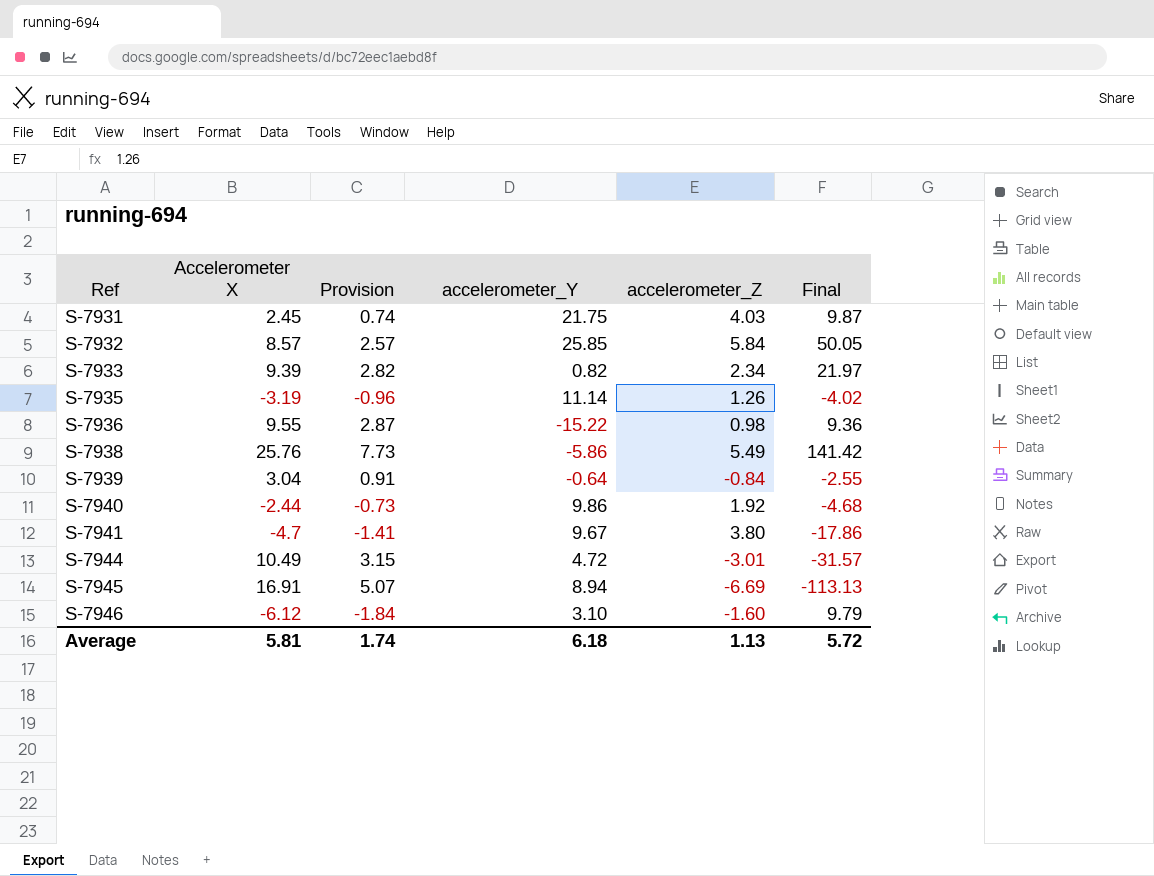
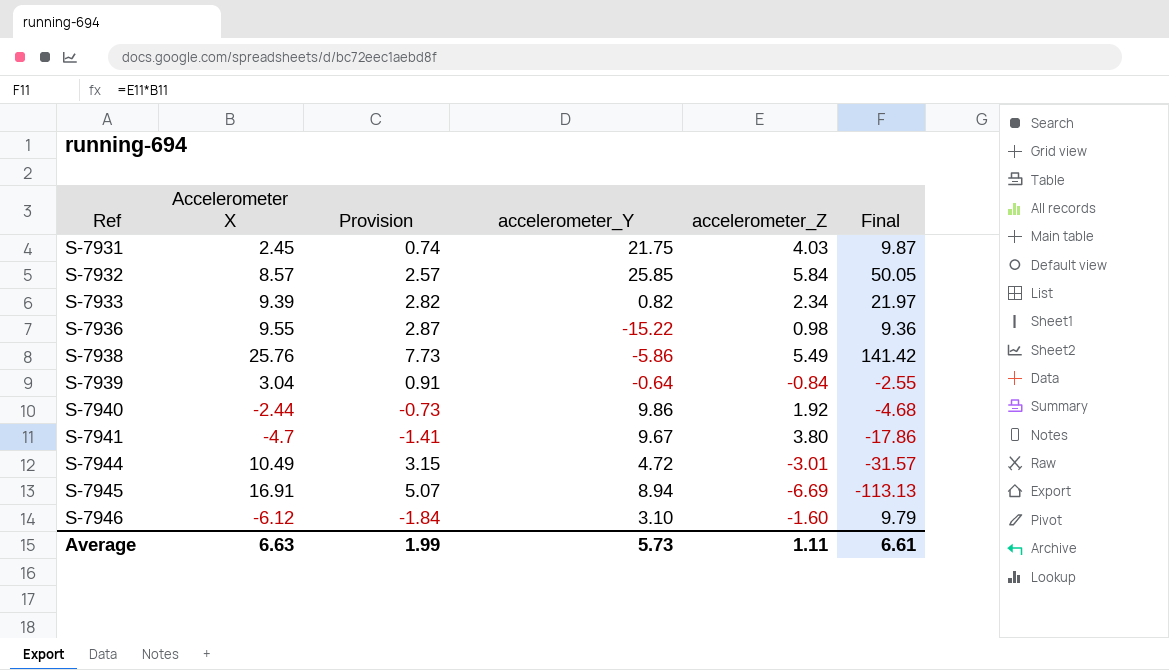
row S-7935: -3.19 | -0.96 | 11.14 | 1.26 | -4.02 -> none
Average | Accelerometer X: 5.81 -> 6.63
Average | Provision: 1.74 -> 1.99
Average | accelerometer_Y: 6.18 -> 5.73
Average | accelerometer_Z: 1.13 -> 1.11
Average | Final: 5.72 -> 6.61

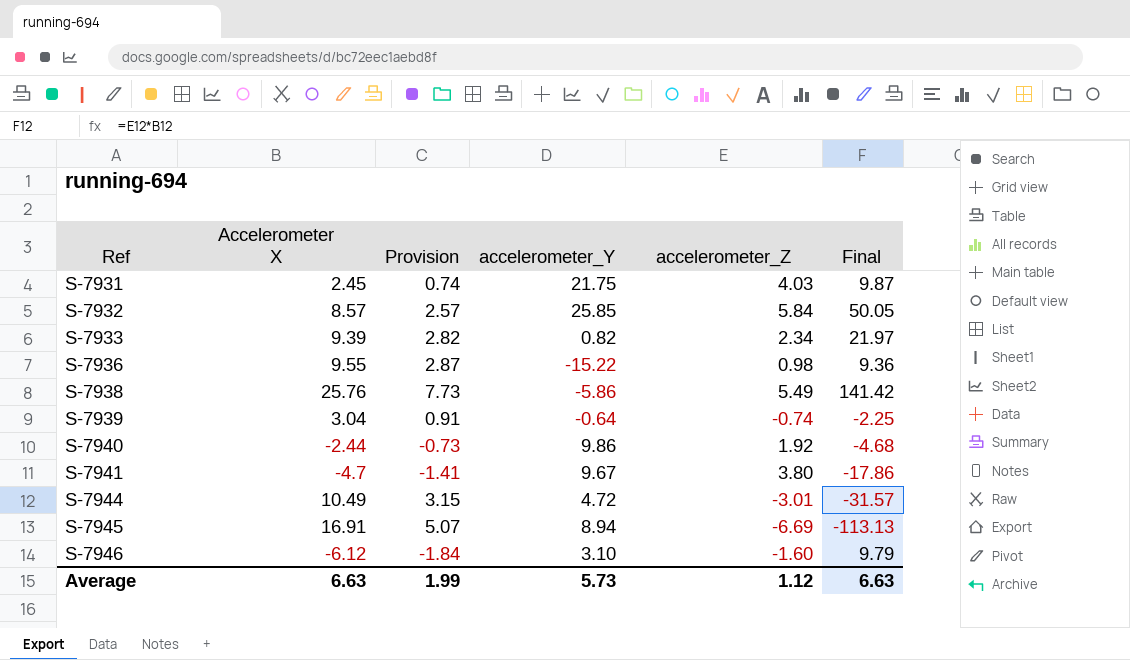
S-7939 | accelerometer_Z: -0.84 -> -0.74
S-7939 | Final: -2.55 -> -2.25
Average | accelerometer_Z: 1.11 -> 1.12
Average | Final: 6.61 -> 6.63

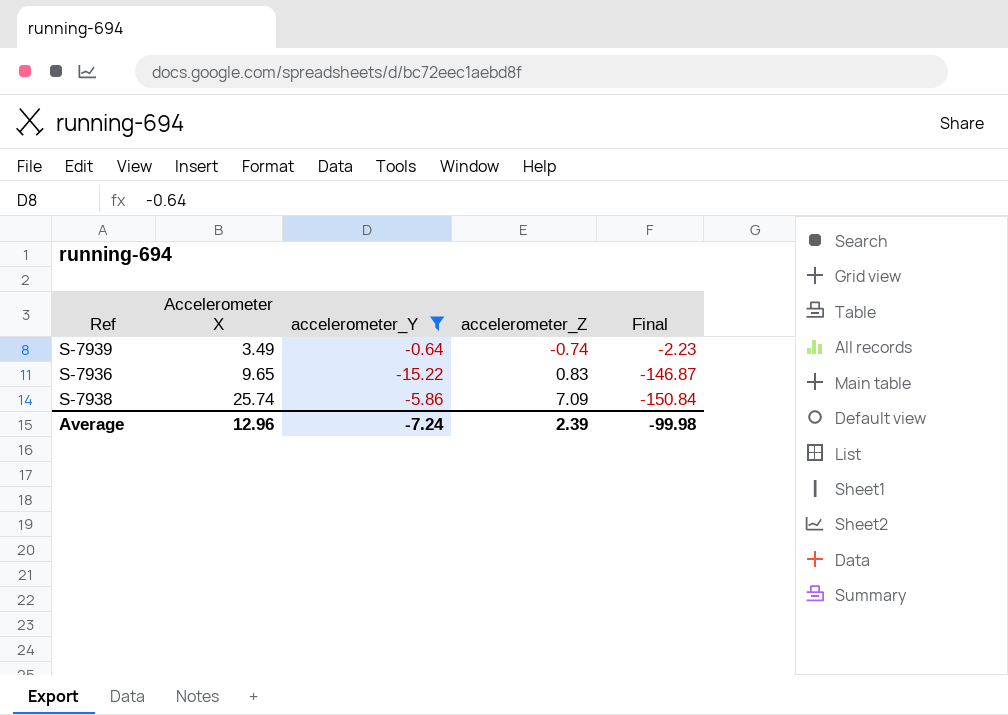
filter: none -> accelerometer_Y <= -0.64
row order: Ref ascending -> Accelerometer X ascending
column Provision | formula: [Accelerometer X] * 0.3 -> none
column Final | formula: [Accelerometer X] * [accelerometer_Z] -> [Accelerometer X] * [accelerometer_Y]
S-7939 | Accelerometer X: 3.04 -> 3.49
S-7936 | Accelerometer X: 9.55 -> 9.65
S-7936 | accelerometer_Z: 0.98 -> 0.83
S-7938 | Accelerometer X: 25.76 -> 25.74
S-7938 | accelerometer_Z: 5.49 -> 7.09
Average | Accelerometer X: 6.63 -> 12.96
Average | accelerometer_Y: 5.73 -> -7.24
Average | accelerometer_Z: 1.12 -> 2.39
Average | Final: 6.63 -> -99.98

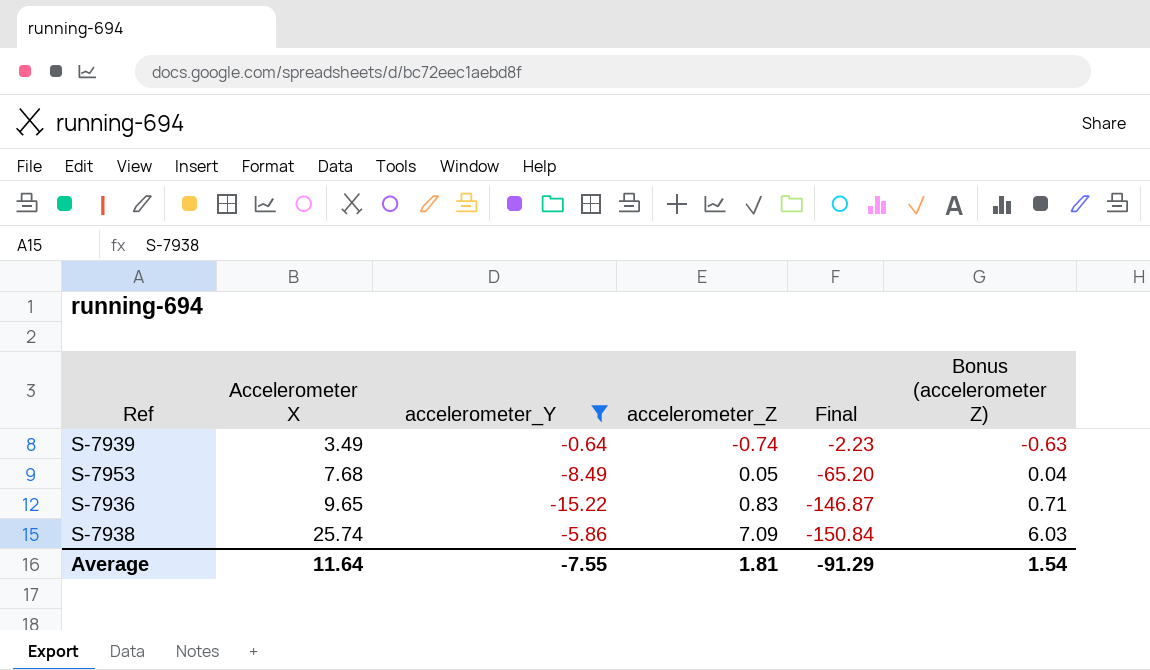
column Bonus (accelerometer Z) | formula: none -> [accelerometer_Z] * 0.85
row S-7953: none -> 7.68 | -8.49 | 0.05 | -65.20 | 0.04
Average | Accelerometer X: 12.96 -> 11.64
Average | accelerometer_Y: -7.24 -> -7.55
Average | accelerometer_Z: 2.39 -> 1.81
Average | Final: -99.98 -> -91.29

